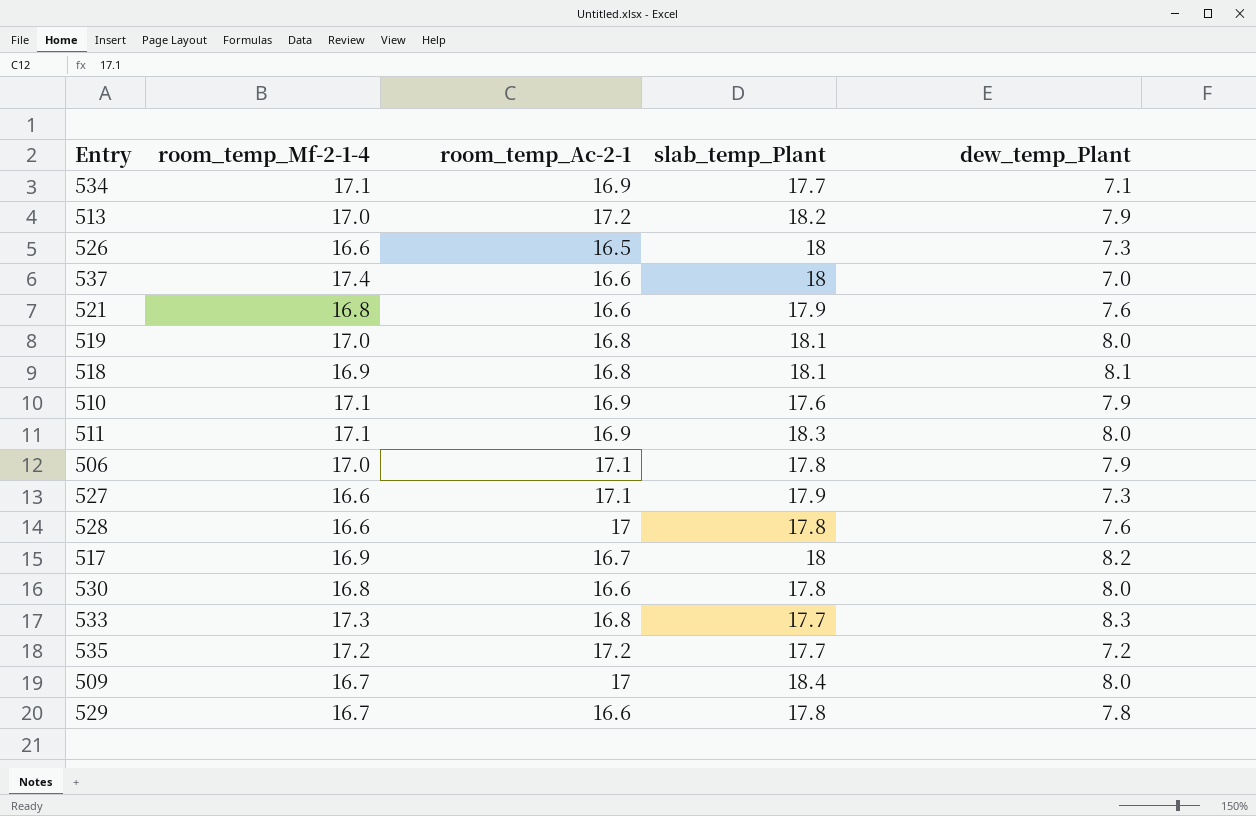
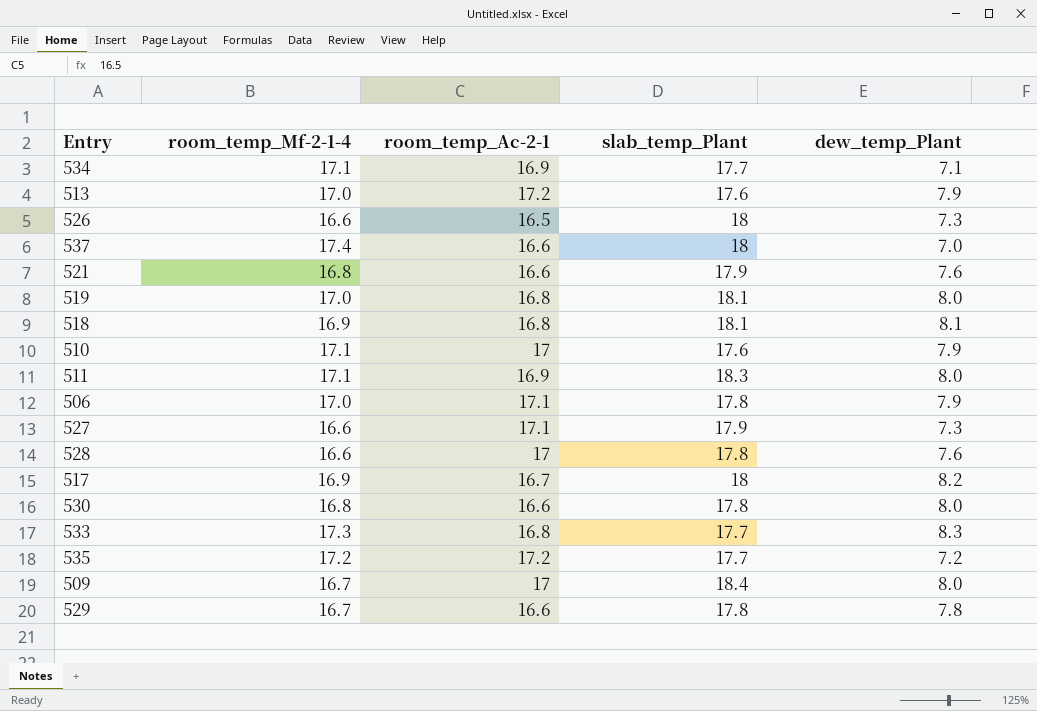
513 | slab_temp_Plant: 18.2 -> 17.6
510 | room_temp_Ac-2-1: 16.9 -> 17

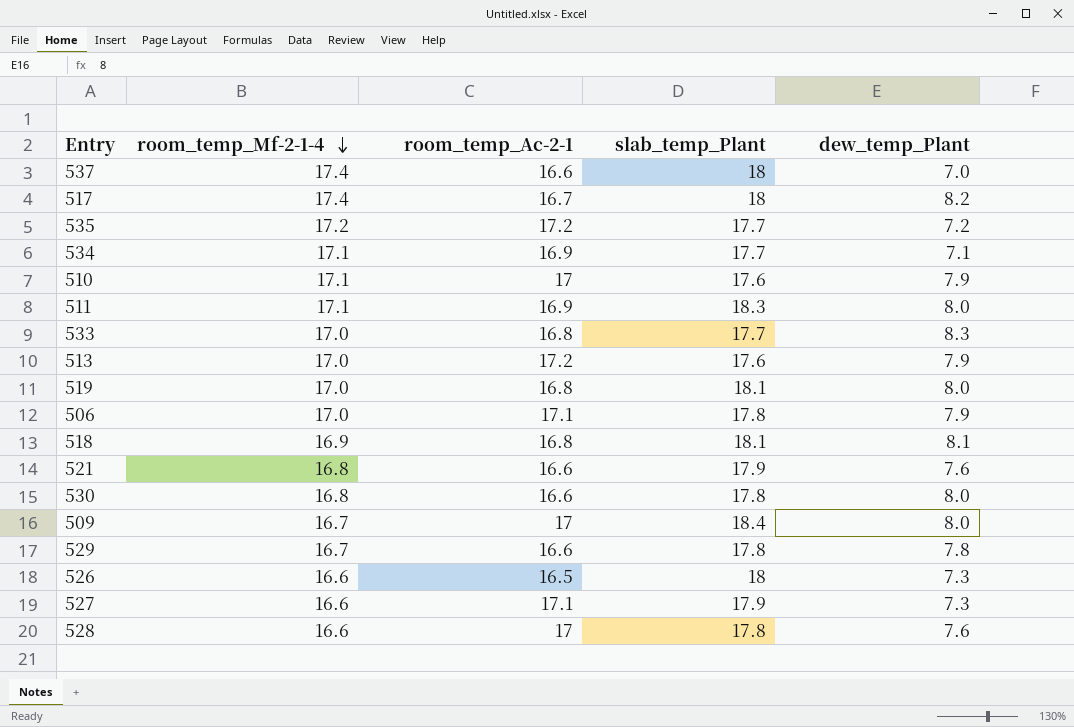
row order: none -> room_temp_Mf-2-1-4 descending
517 | room_temp_Mf-2-1-4: 16.9 -> 17.4
533 | room_temp_Mf-2-1-4: 17.3 -> 17.0

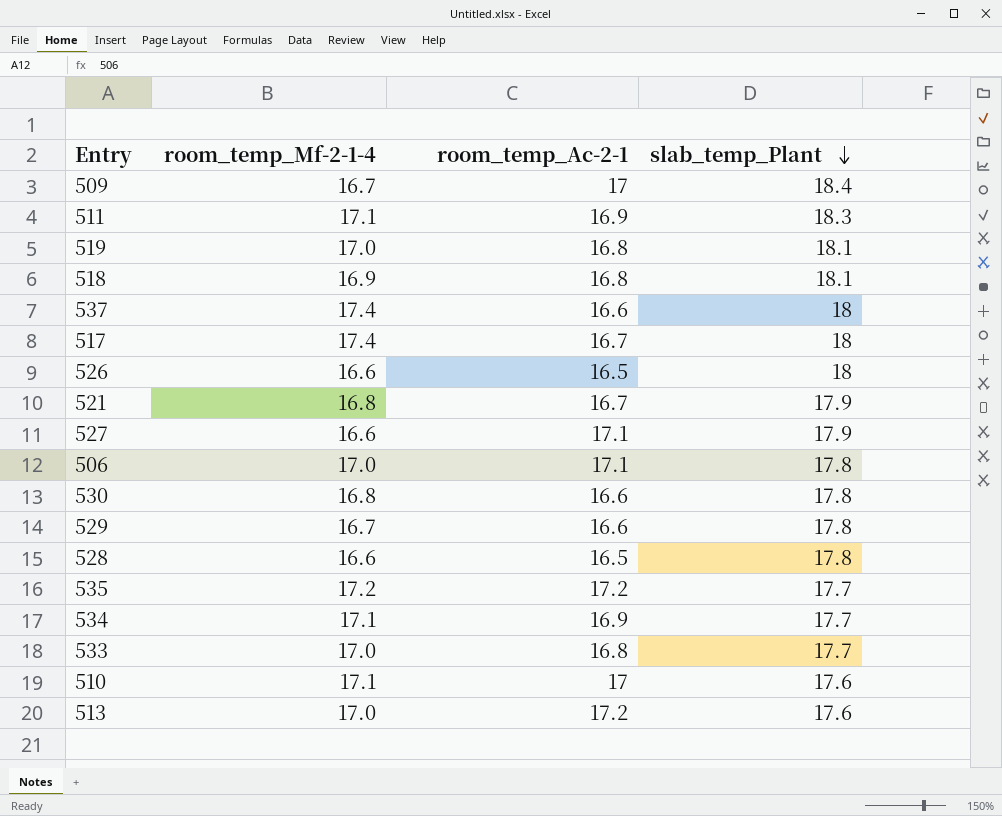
row order: room_temp_Mf-2-1-4 descending -> slab_temp_Plant descending
column dew_temp_Plant | position: 5 -> none
521 | room_temp_Ac-2-1: 16.6 -> 16.7
528 | room_temp_Ac-2-1: 17 -> 16.5

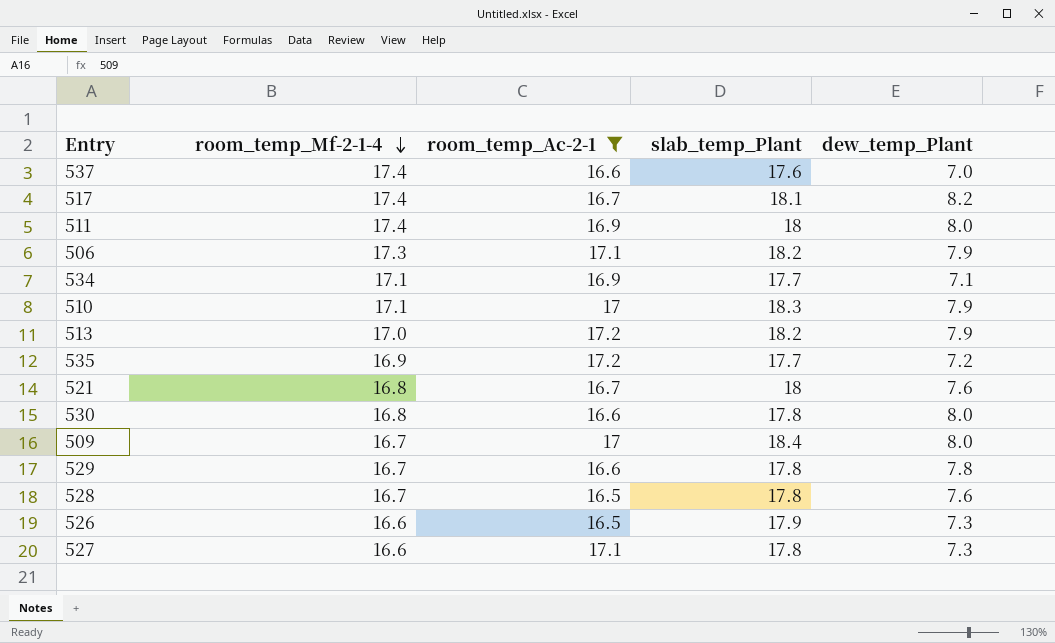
filter: none -> room_temp_Ac-2-1 != 16.8
row order: slab_temp_Plant descending -> room_temp_Mf-2-1-4 descending
column dew_temp_Plant | position: none -> 5
537 | slab_temp_Plant: 18 -> 17.6
517 | slab_temp_Plant: 18 -> 18.1
511 | room_temp_Mf-2-1-4: 17.1 -> 17.4
511 | slab_temp_Plant: 18.3 -> 18
506 | room_temp_Mf-2-1-4: 17.0 -> 17.3
506 | slab_temp_Plant: 17.8 -> 18.2
510 | slab_temp_Plant: 17.6 -> 18.3
513 | slab_temp_Plant: 17.6 -> 18.2
535 | room_temp_Mf-2-1-4: 17.2 -> 16.9
521 | slab_temp_Plant: 17.9 -> 18
528 | room_temp_Mf-2-1-4: 16.6 -> 16.7
526 | slab_temp_Plant: 18 -> 17.9
527 | slab_temp_Plant: 17.9 -> 17.8

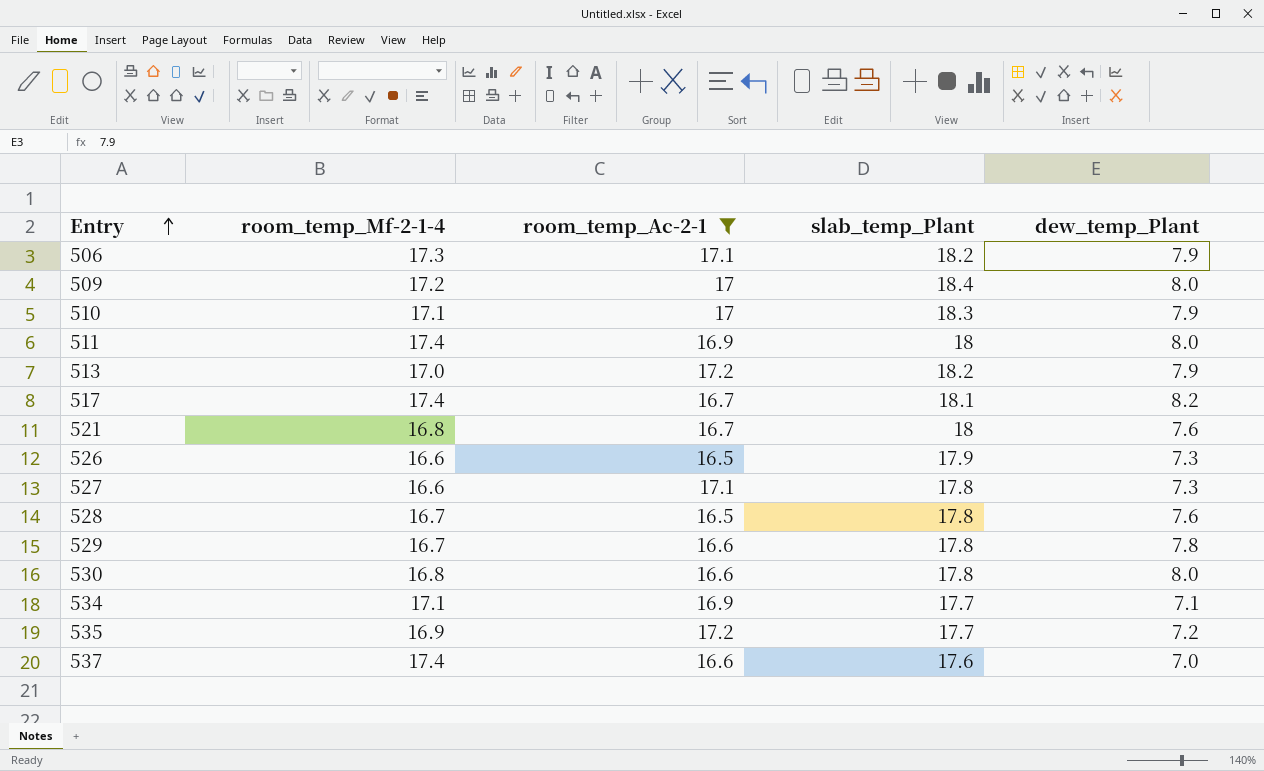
row order: room_temp_Mf-2-1-4 descending -> Entry ascending
509 | room_temp_Mf-2-1-4: 16.7 -> 17.2

